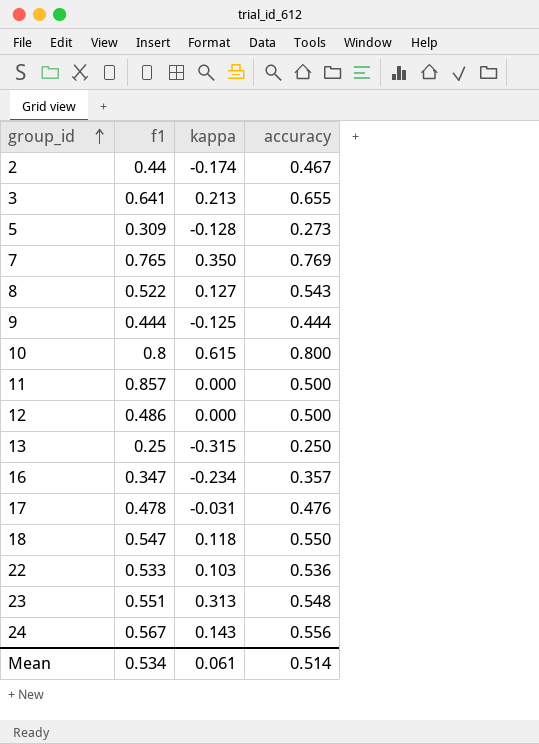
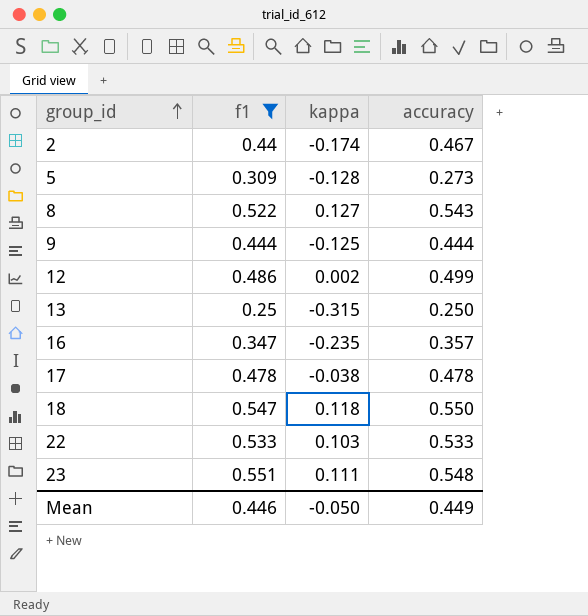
filter: none -> f1 <= 0.551
12 | kappa: 0.000 -> 0.002
12 | accuracy: 0.500 -> 0.499
16 | kappa: -0.234 -> -0.235
17 | kappa: -0.031 -> -0.038
17 | accuracy: 0.476 -> 0.478
22 | accuracy: 0.536 -> 0.533
23 | kappa: 0.313 -> 0.111
Mean | f1: 0.534 -> 0.446
Mean | kappa: 0.061 -> -0.050
Mean | accuracy: 0.514 -> 0.449

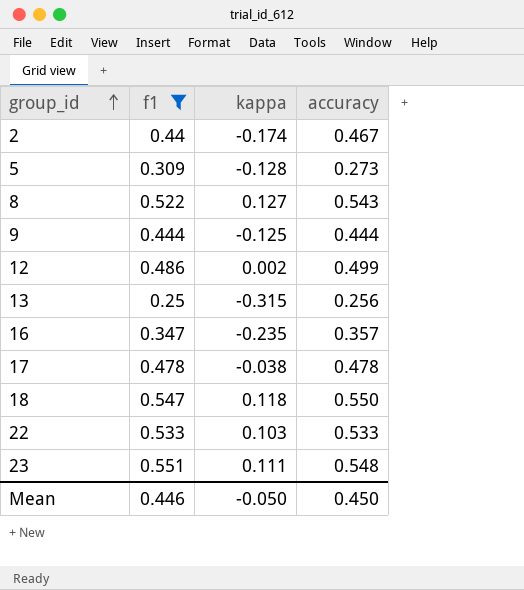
13 | accuracy: 0.250 -> 0.256
Mean | accuracy: 0.449 -> 0.450

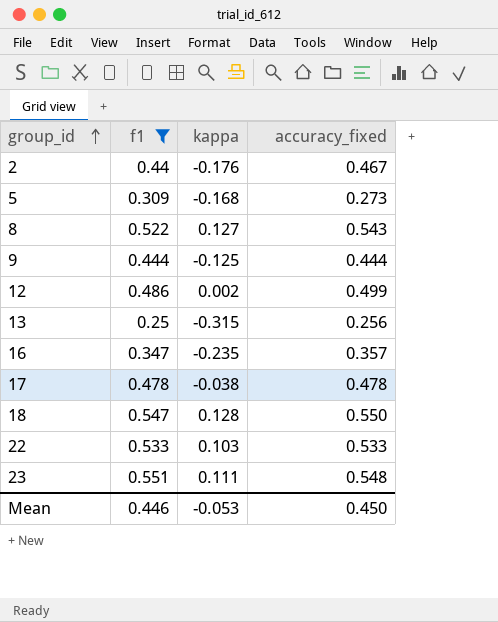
column name: accuracy -> accuracy_fixed
2 | kappa: -0.174 -> -0.176
5 | kappa: -0.128 -> -0.168
18 | kappa: 0.118 -> 0.128
Mean | kappa: -0.050 -> -0.053

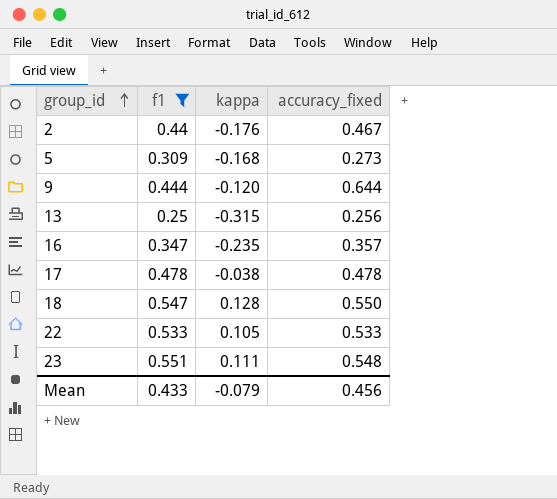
row 8: 0.522 | 0.127 | 0.543 -> none
row 12: 0.486 | 0.002 | 0.499 -> none
9 | kappa: -0.125 -> -0.120
9 | accuracy_fixed: 0.444 -> 0.644
22 | kappa: 0.103 -> 0.105
Mean | f1: 0.446 -> 0.433
Mean | kappa: -0.053 -> -0.079
Mean | accuracy_fixed: 0.450 -> 0.456

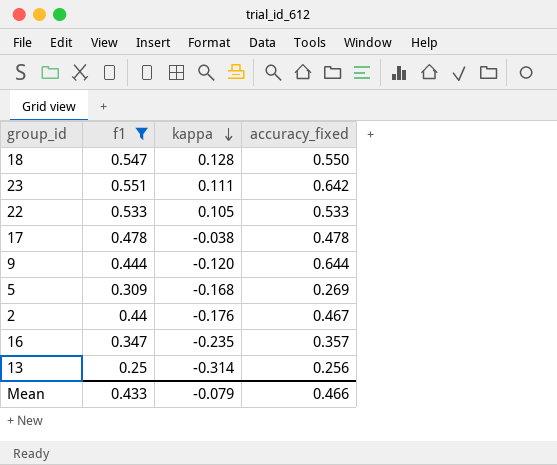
row order: group_id ascending -> kappa descending
23 | accuracy_fixed: 0.548 -> 0.642
5 | accuracy_fixed: 0.273 -> 0.269
13 | kappa: -0.315 -> -0.314
Mean | accuracy_fixed: 0.456 -> 0.466

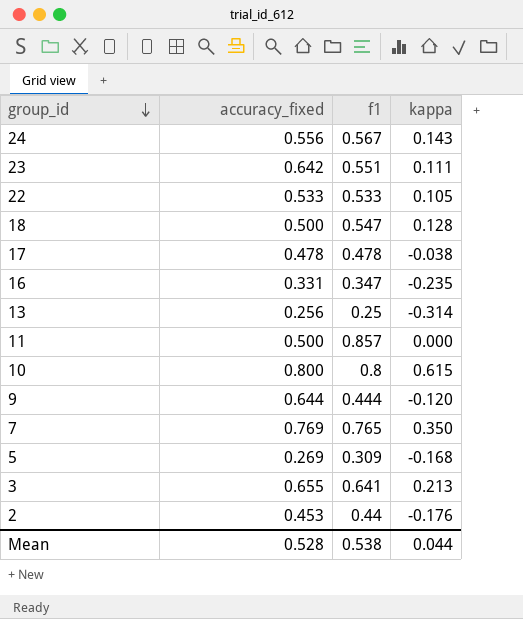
filter: f1 <= 0.551 -> none
row order: kappa descending -> group_id descending
column accuracy_fixed | position: 4 -> 2
18 | accuracy_fixed: 0.550 -> 0.500
16 | accuracy_fixed: 0.357 -> 0.331
2 | accuracy_fixed: 0.467 -> 0.453
Mean | accuracy_fixed: 0.466 -> 0.528
Mean | f1: 0.433 -> 0.538
Mean | kappa: -0.079 -> 0.044

